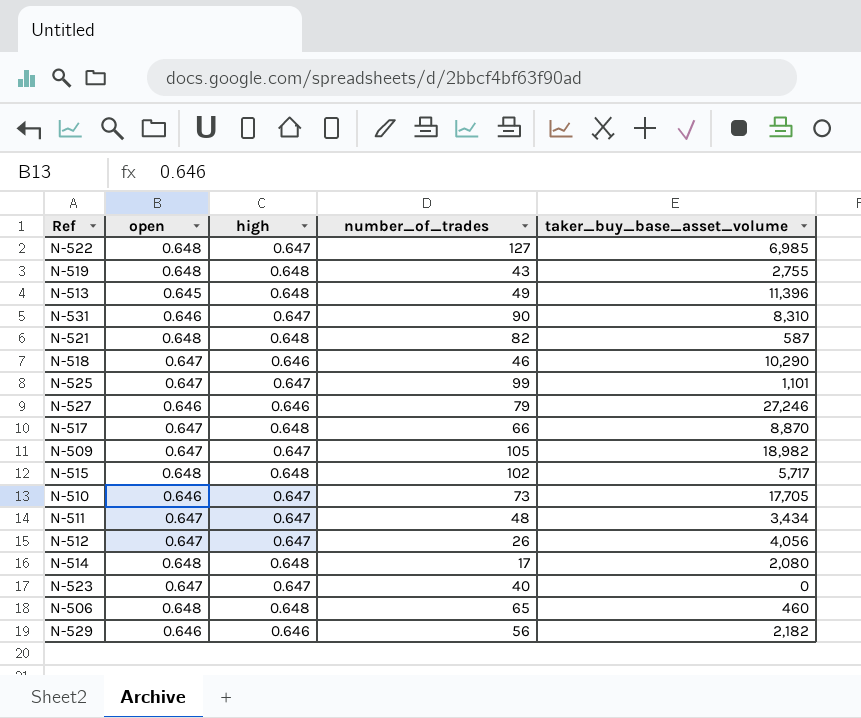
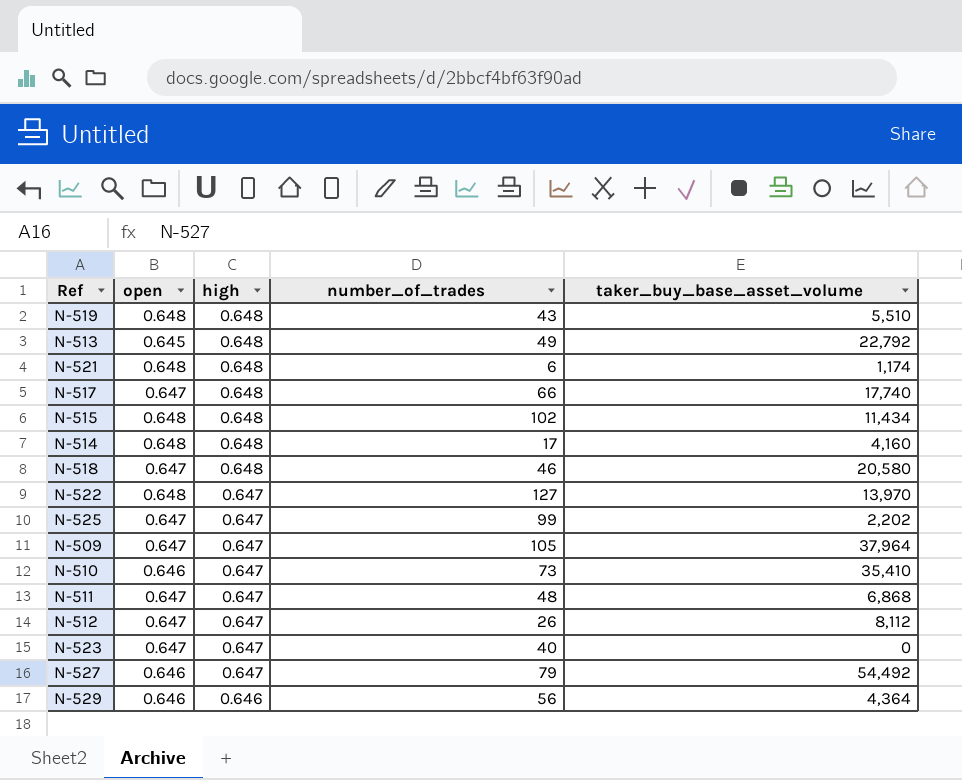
row order: none -> high descending
row N-531: 0.646 | 0.647 | 90 | 8,310 -> none
row N-506: 0.648 | 0.648 | 65 | 460 -> none
N-519 | taker_buy_base_asset_volume: 2,755 -> 5,510
N-513 | taker_buy_base_asset_volume: 11,396 -> 22,792
N-521 | number_of_trades: 82 -> 6
N-521 | taker_buy_base_asset_volume: 587 -> 1,174
N-517 | taker_buy_base_asset_volume: 8,870 -> 17,740
N-515 | taker_buy_base_asset_volume: 5,717 -> 11,434
N-514 | taker_buy_base_asset_volume: 2,080 -> 4,160
N-518 | high: 0.646 -> 0.648
N-518 | taker_buy_base_asset_volume: 10,290 -> 20,580
N-522 | taker_buy_base_asset_volume: 6,985 -> 13,970
N-525 | taker_buy_base_asset_volume: 1,101 -> 2,202
N-509 | taker_buy_base_asset_volume: 18,982 -> 37,964
N-510 | taker_buy_base_asset_volume: 17,705 -> 35,410
N-511 | taker_buy_base_asset_volume: 3,434 -> 6,868
N-512 | taker_buy_base_asset_volume: 4,056 -> 8,112
N-527 | high: 0.646 -> 0.647
N-527 | taker_buy_base_asset_volume: 27,246 -> 54,492
N-529 | taker_buy_base_asset_volume: 2,182 -> 4,364

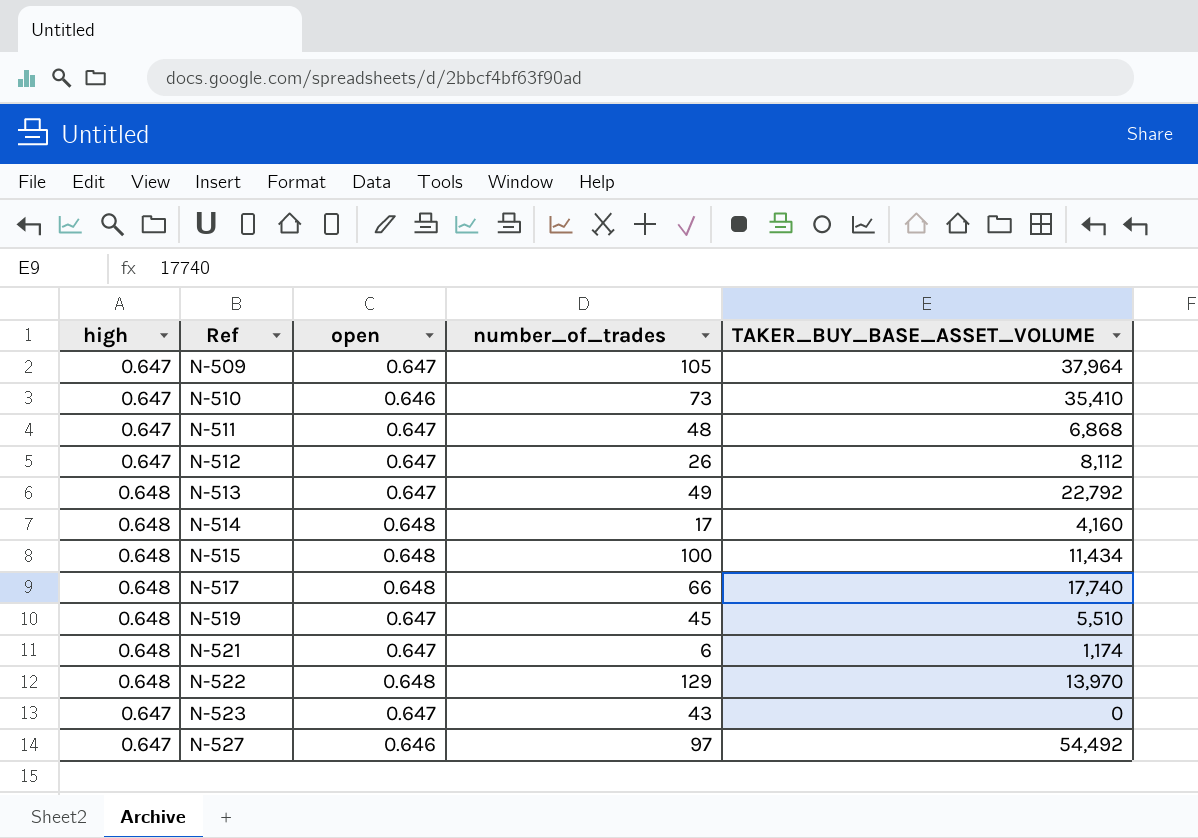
row order: high descending -> Ref ascending
column high | position: 3 -> 1
column name: taker_buy_base_asset_volume -> TAKER_BUY_BASE_ASSET_VOLUME
row N-518: 0.647 | 0.648 | 46 | 20,580 -> none
row N-525: 0.647 | 0.647 | 99 | 2,202 -> none
row N-529: 0.646 | 0.646 | 56 | 4,364 -> none
N-513 | open: 0.645 -> 0.647
N-515 | number_of_trades: 102 -> 100
N-517 | open: 0.647 -> 0.648
N-519 | open: 0.648 -> 0.647
N-519 | number_of_trades: 43 -> 45
N-521 | open: 0.648 -> 0.647
N-522 | high: 0.647 -> 0.648
N-522 | number_of_trades: 127 -> 129
N-523 | number_of_trades: 40 -> 43
N-527 | number_of_trades: 79 -> 97

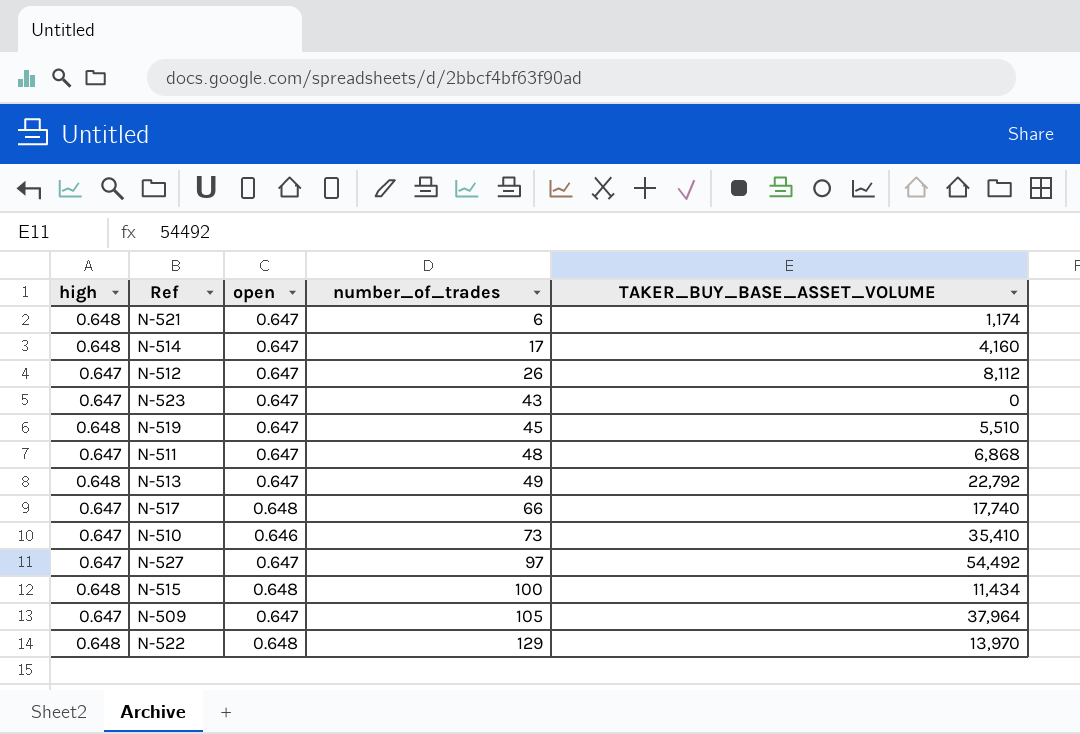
row order: Ref ascending -> number_of_trades ascending
N-514 | open: 0.648 -> 0.647
N-517 | high: 0.648 -> 0.647
N-527 | open: 0.646 -> 0.647

